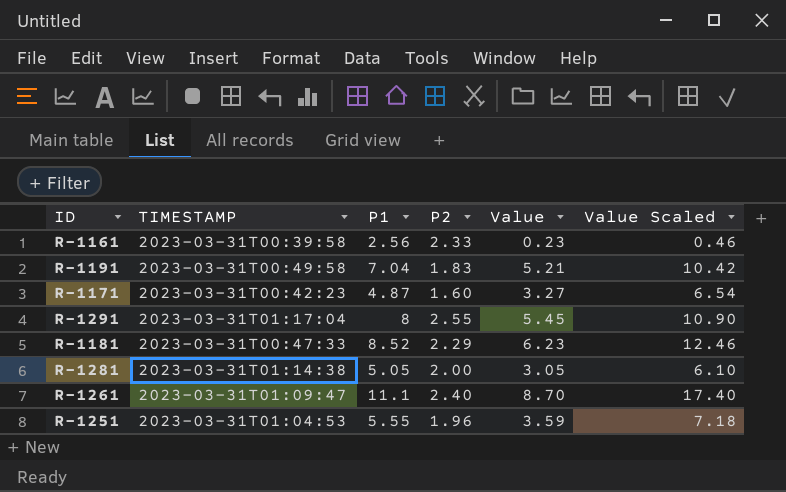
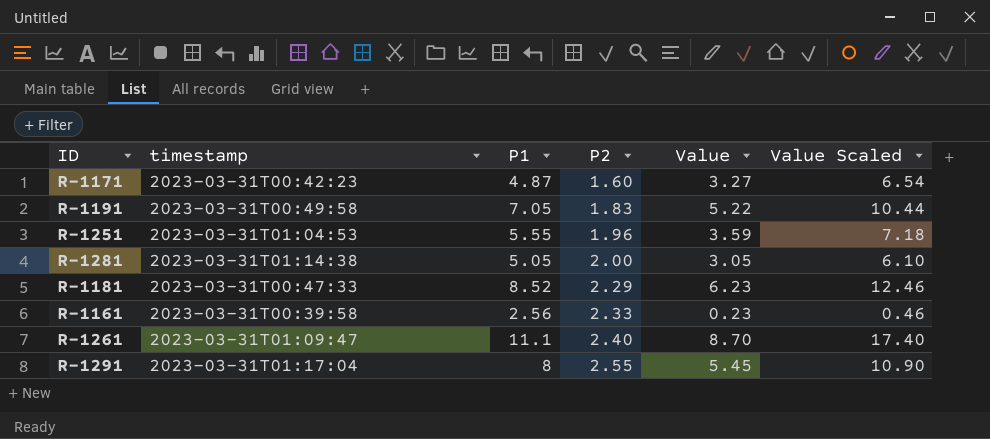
row order: none -> P2 ascending
column name: TIMESTAMP -> timestamp
R-1191 | P1: 7.04 -> 7.05
R-1191 | Value: 5.21 -> 5.22
R-1191 | Value Scaled: 10.42 -> 10.44

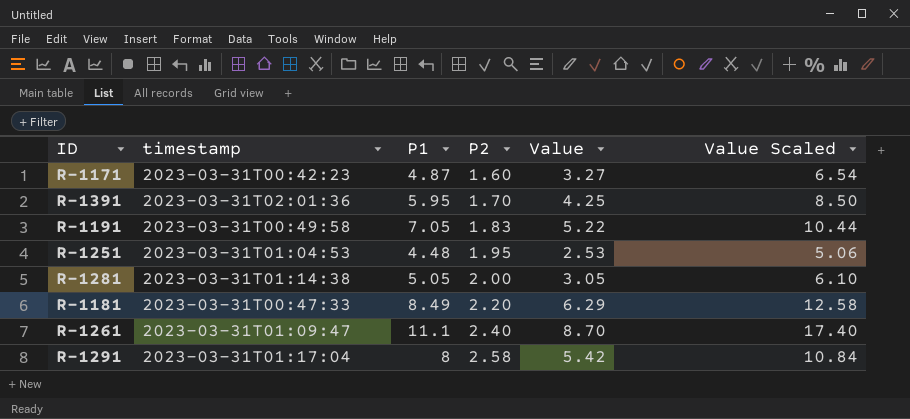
row R-1161: 2023-03-31T00:39:58 | 2.56 | 2.33 | 0.23 | 0.46 -> none
row R-1391: none -> 2023-03-31T02:01:36 | 5.95 | 1.70 | 4.25 | 8.50
R-1251 | P1: 5.55 -> 4.48
R-1251 | P2: 1.96 -> 1.95
R-1251 | Value: 3.59 -> 2.53
R-1251 | Value Scaled: 7.18 -> 5.06
R-1181 | P1: 8.52 -> 8.49
R-1181 | P2: 2.29 -> 2.20
R-1181 | Value: 6.23 -> 6.29
R-1181 | Value Scaled: 12.46 -> 12.58
R-1291 | P2: 2.55 -> 2.58
R-1291 | Value: 5.45 -> 5.42
R-1291 | Value Scaled: 10.90 -> 10.84

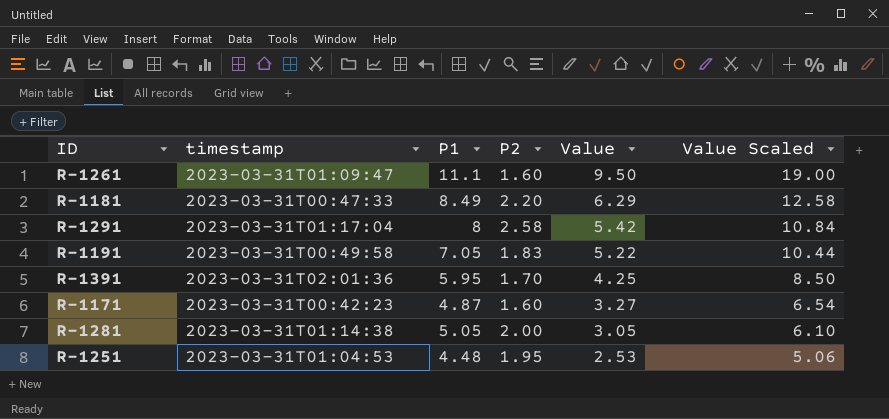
row order: P2 ascending -> Value descending
R-1261 | P2: 2.40 -> 1.60
R-1261 | Value: 8.70 -> 9.50
R-1261 | Value Scaled: 17.40 -> 19.00

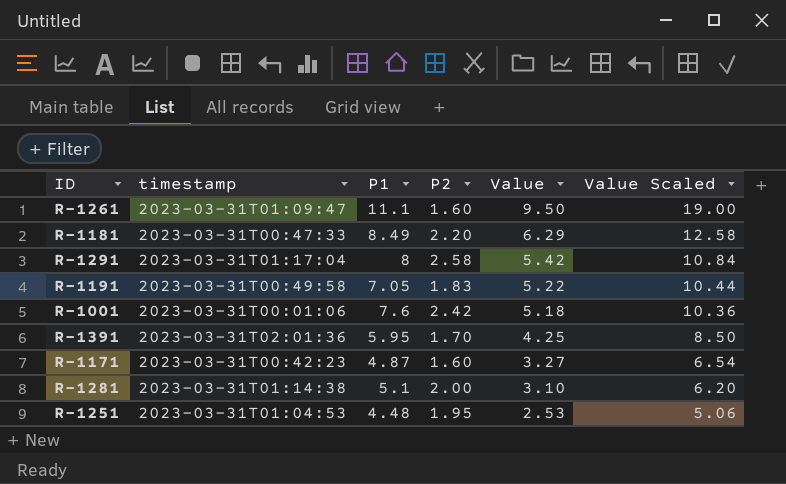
row R-1001: none -> 2023-03-31T00:01:06 | 7.6 | 2.42 | 5.18 | 10.36
R-1281 | P1: 5.05 -> 5.1
R-1281 | Value: 3.05 -> 3.10
R-1281 | Value Scaled: 6.10 -> 6.20

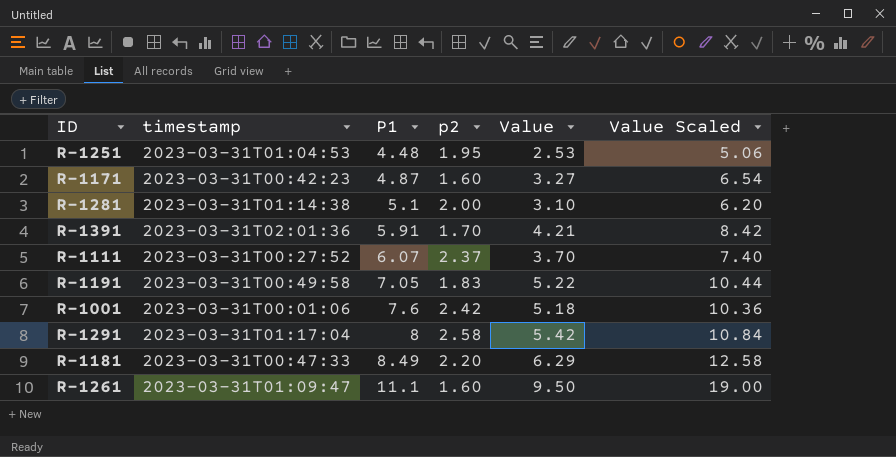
row order: Value descending -> P1 ascending
column name: P2 -> p2
R-1391 | P1: 5.95 -> 5.91
R-1391 | Value: 4.25 -> 4.21
R-1391 | Value Scaled: 8.50 -> 8.42
row R-1111: none -> 2023-03-31T00:27:52 | 6.07 | 2.37 | 3.70 | 7.40

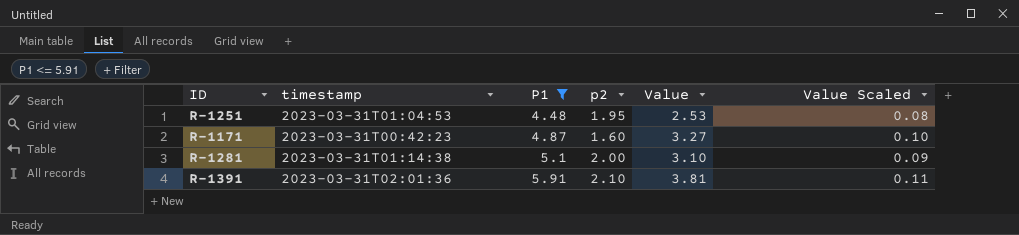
filter: none -> P1 <= 5.91
column Value Scaled | formula: [Value] * 2 -> [Value] * 0.03
R-1391 | p2: 1.70 -> 2.10
R-1391 | Value: 4.21 -> 3.81

